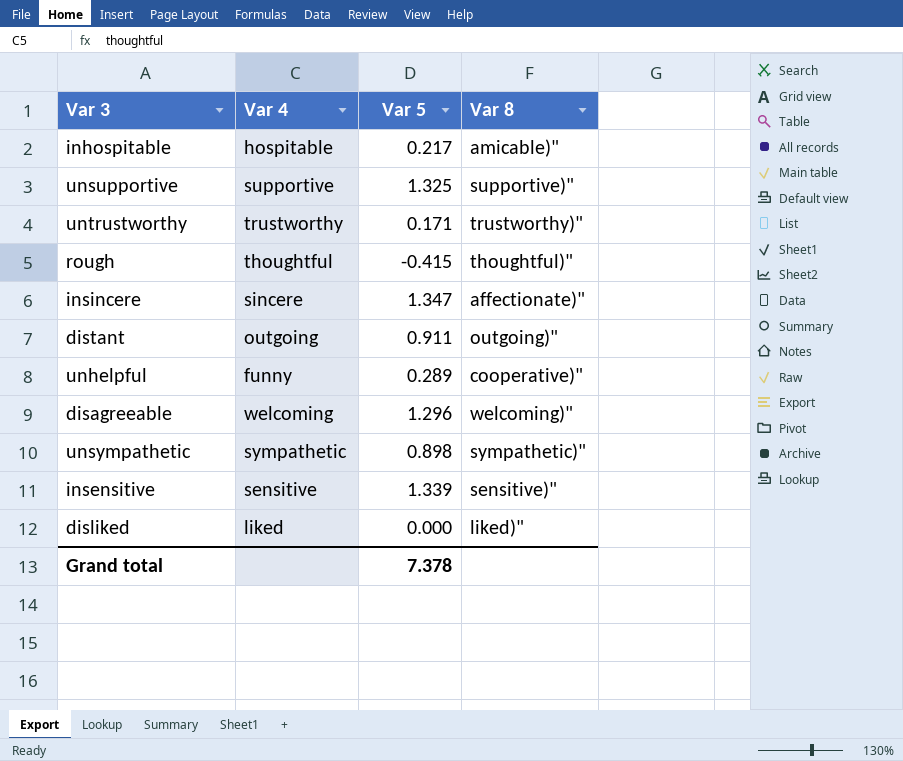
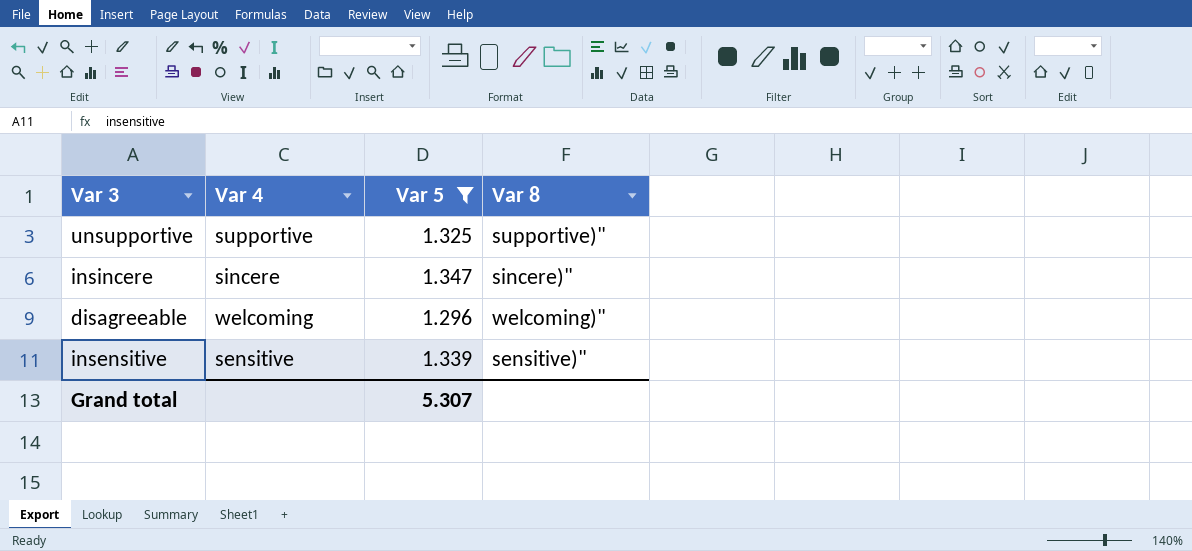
filter: none -> Var 5 >= 1.296
insincere | Var 8: affectionate)" -> sincere)"
Grand total | Var 5: 7.378 -> 5.307

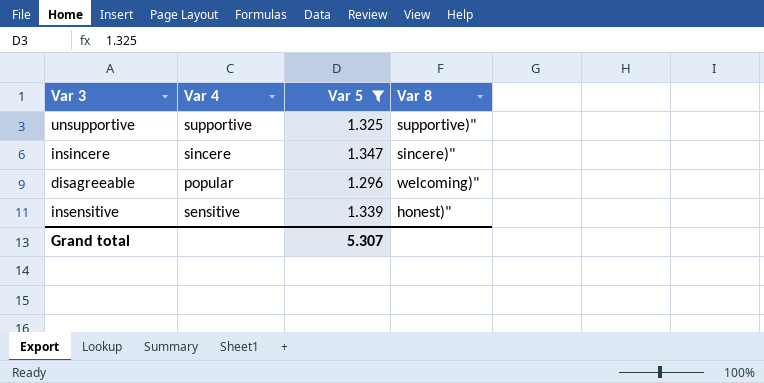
disagreeable | Var 4: welcoming -> popular
insensitive | Var 8: sensitive)" -> honest)"

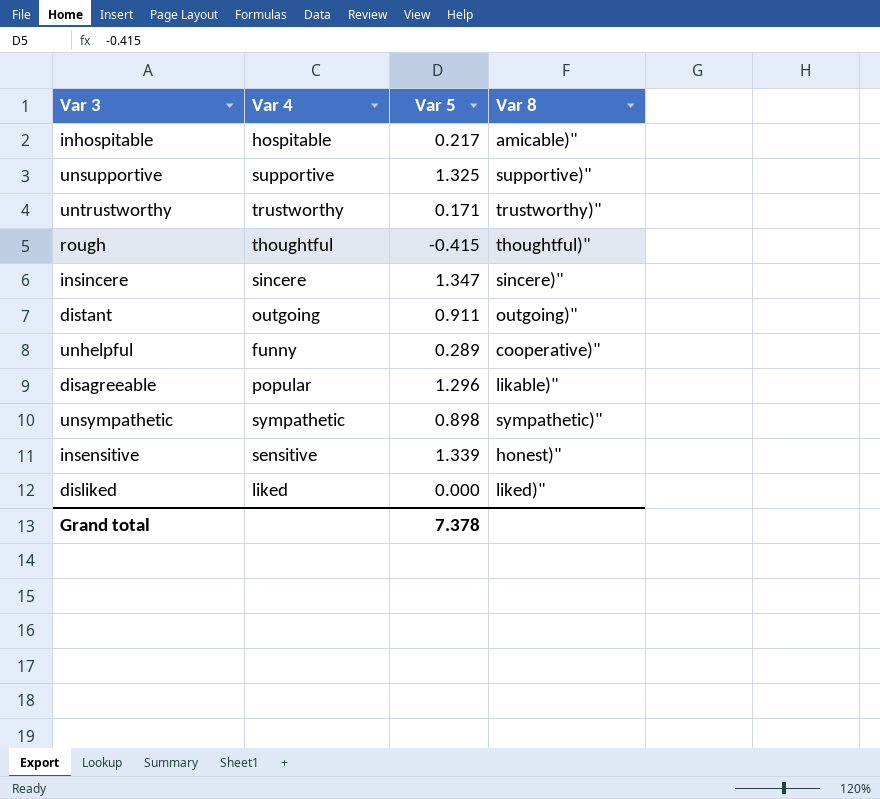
filter: Var 5 >= 1.296 -> none
disagreeable | Var 8: welcoming)" -> likable)"
Grand total | Var 5: 5.307 -> 7.378

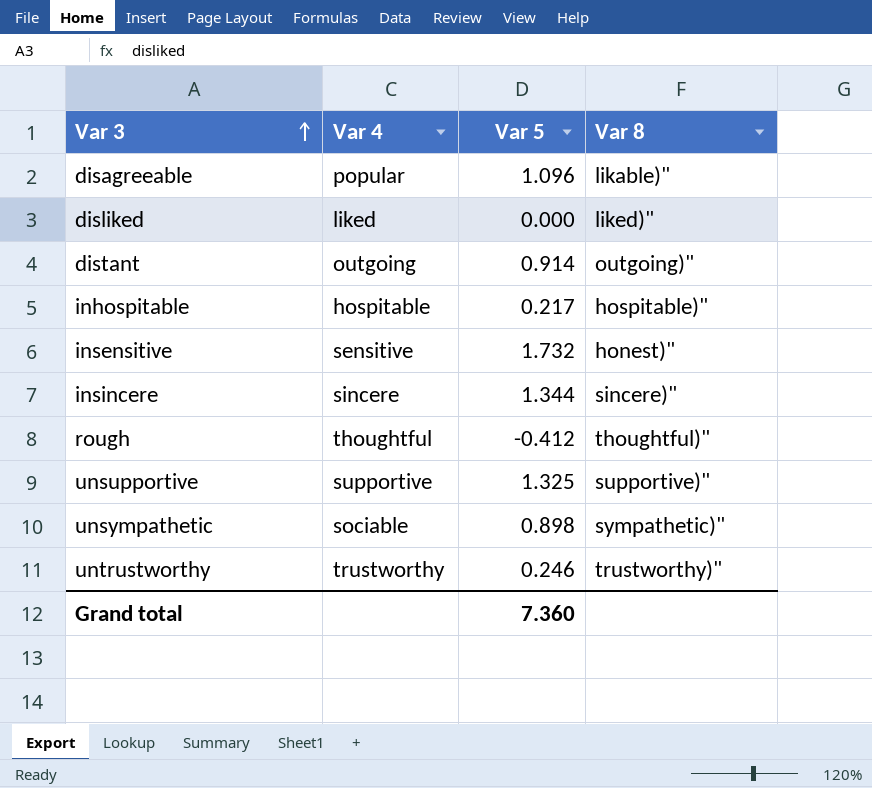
row order: none -> Var 3 ascending
row unhelpful: funny | 0.289 | cooperative)" -> none
disagreeable | Var 5: 1.296 -> 1.096
distant | Var 5: 0.911 -> 0.914
inhospitable | Var 8: amicable)" -> hospitable)"
insensitive | Var 5: 1.339 -> 1.732
insincere | Var 5: 1.347 -> 1.344
rough | Var 5: -0.415 -> -0.412
unsympathetic | Var 4: sympathetic -> sociable
untrustworthy | Var 5: 0.171 -> 0.246
Grand total | Var 5: 7.378 -> 7.360

